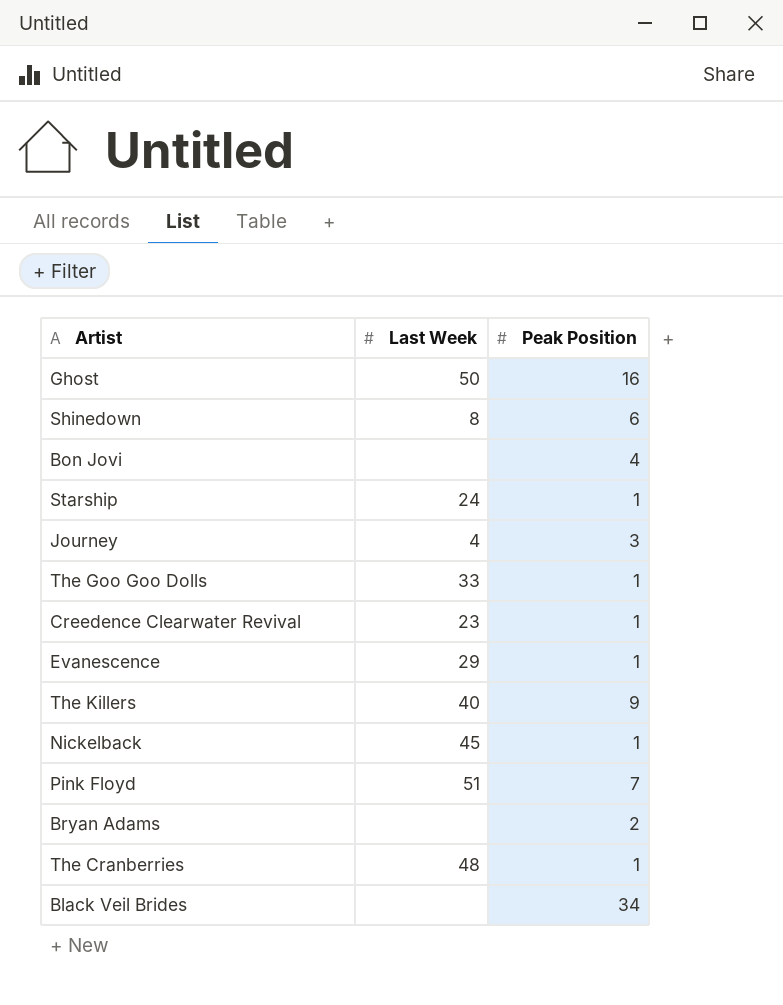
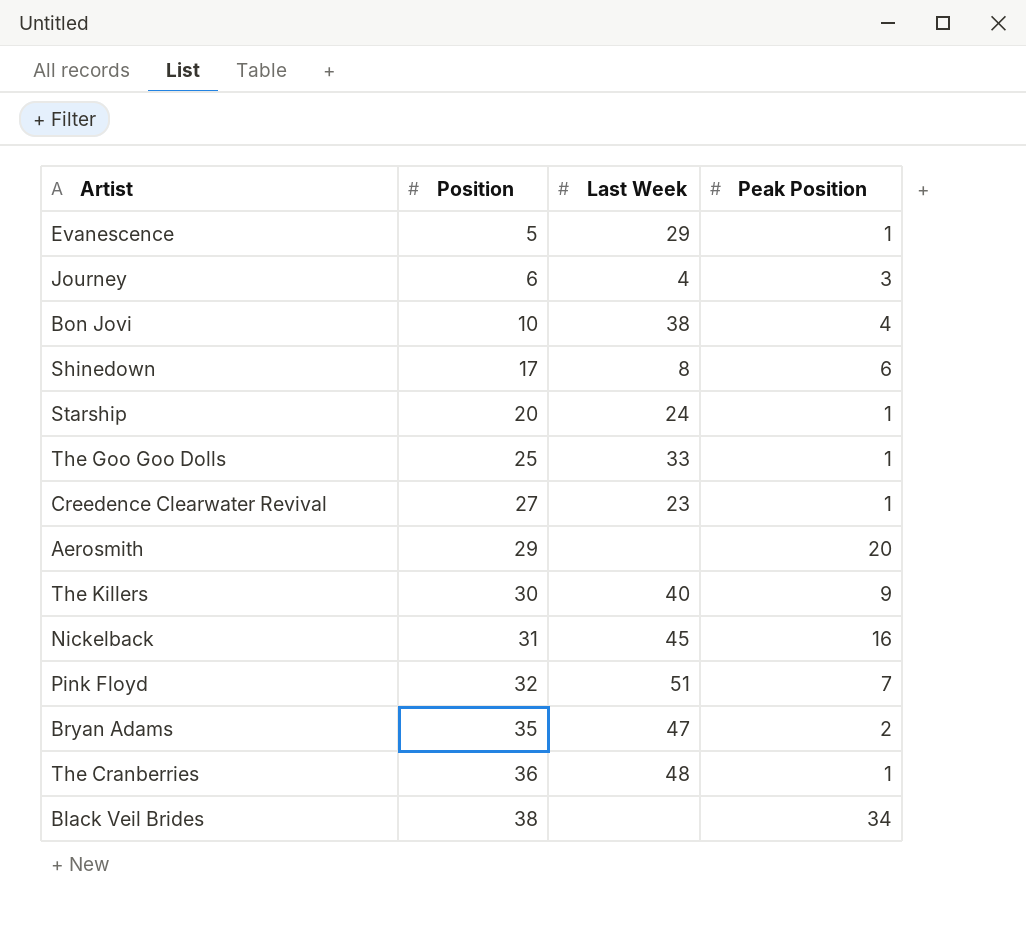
row order: none -> Position ascending
column Position | position: none -> 2
row Ghost: 50 | 16 -> none
Bon Jovi | Last Week: none -> 38
row Aerosmith: none -> 29 | none | 20
Nickelback | Peak Position: 1 -> 16
Bryan Adams | Last Week: none -> 47

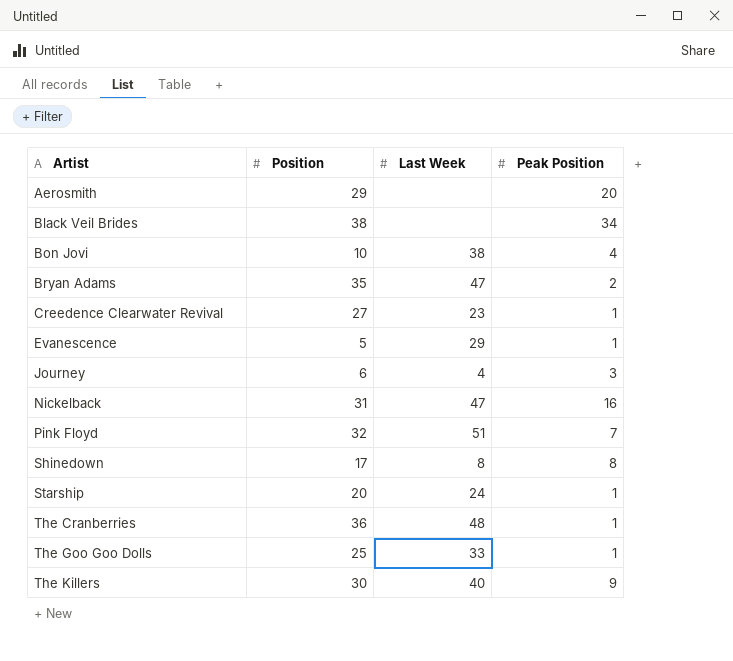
row order: Position ascending -> Artist ascending
Nickelback | Last Week: 45 -> 47
Shinedown | Peak Position: 6 -> 8

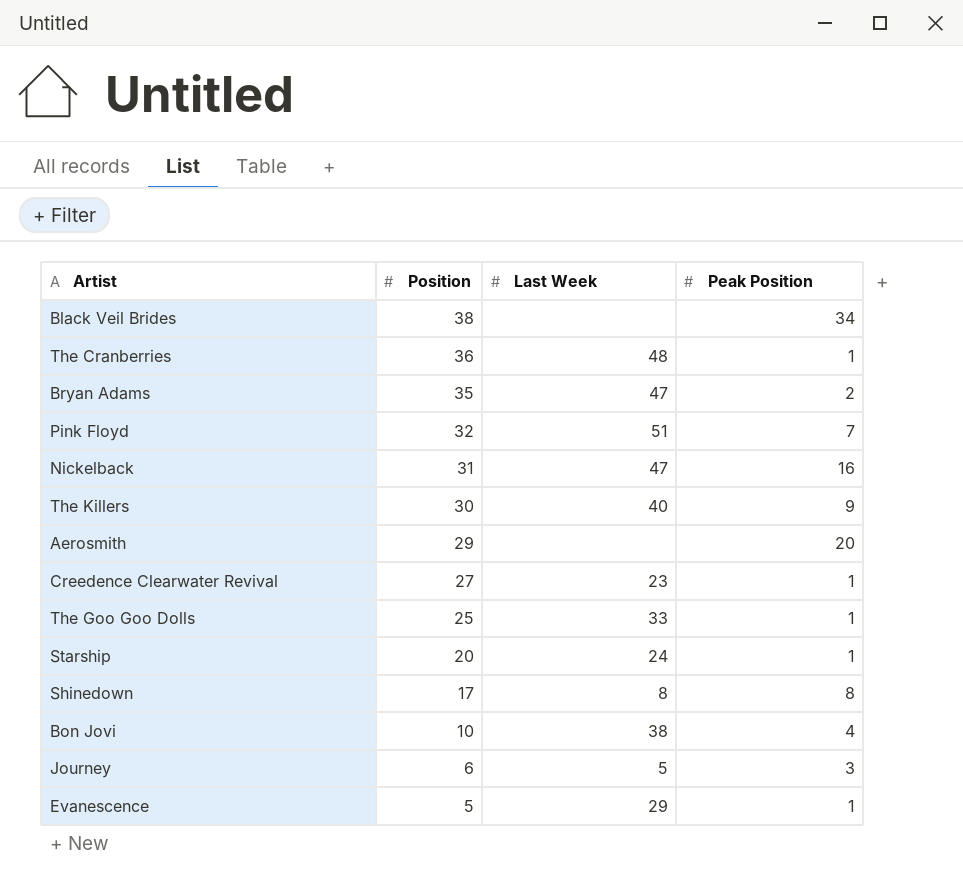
row order: Artist ascending -> Position descending
Journey | Last Week: 4 -> 5

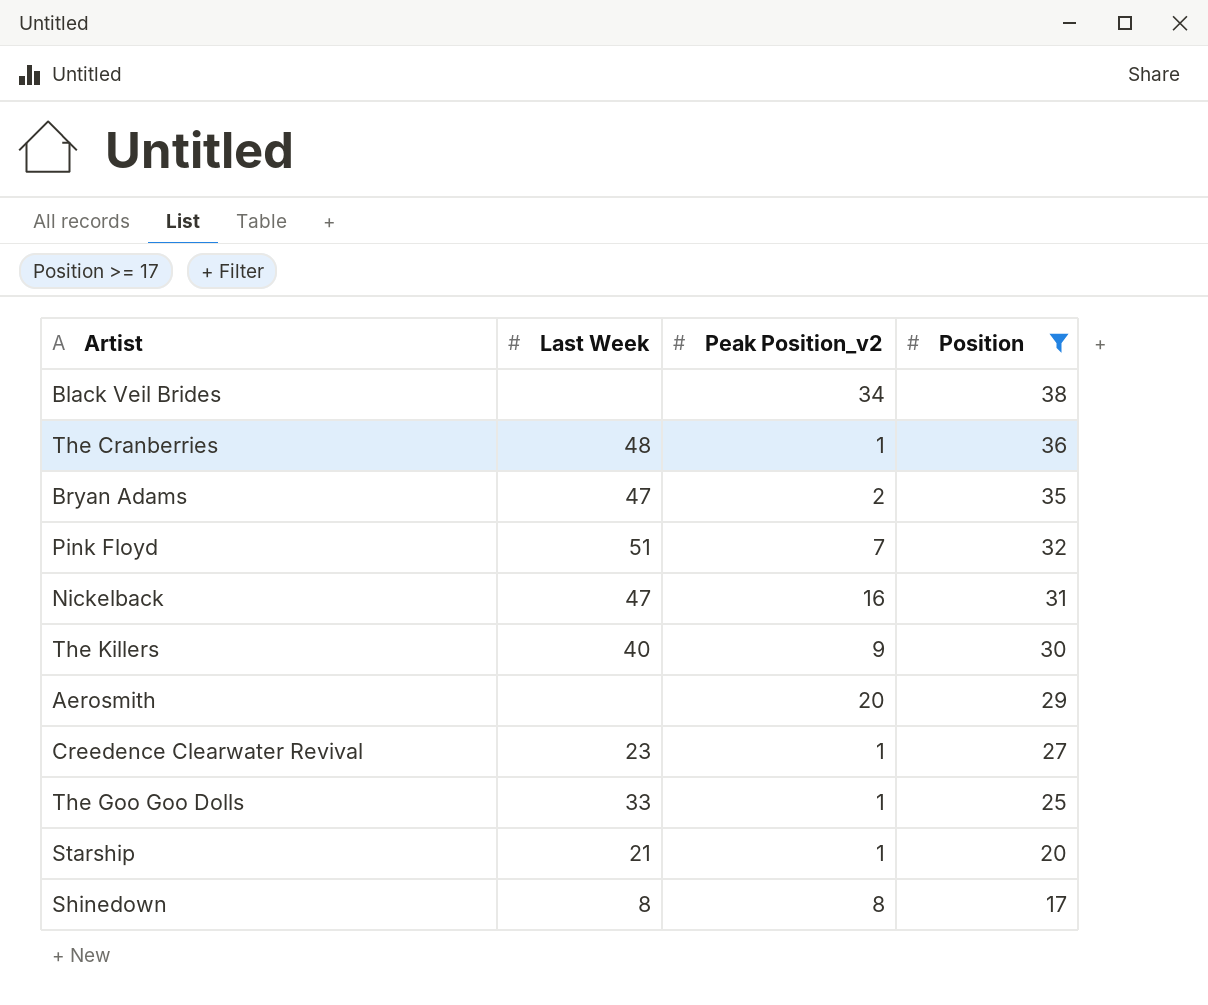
filter: none -> Position >= 17
column name: Peak Position -> Peak Position_v2
column Position | position: 2 -> 4
Starship | Last Week: 24 -> 21

